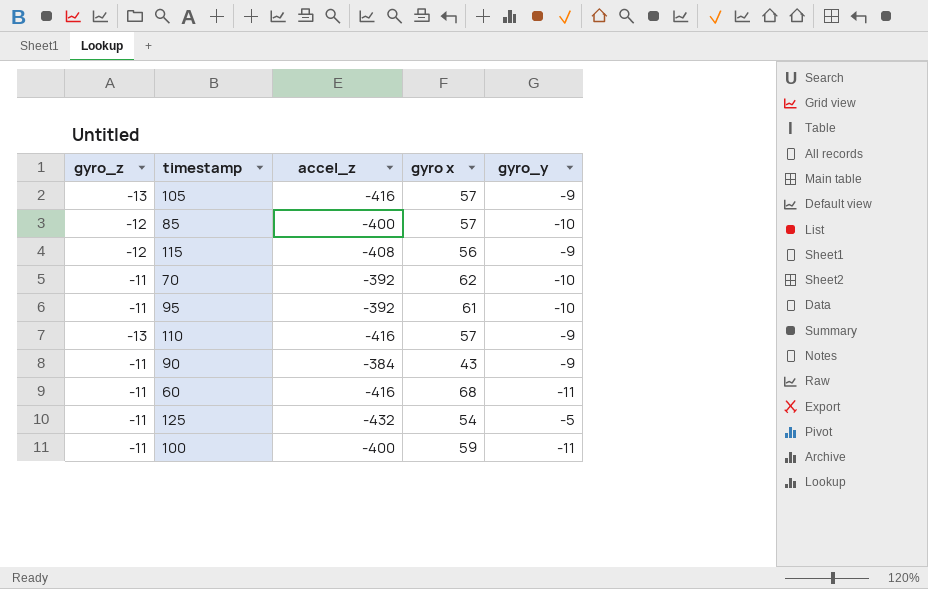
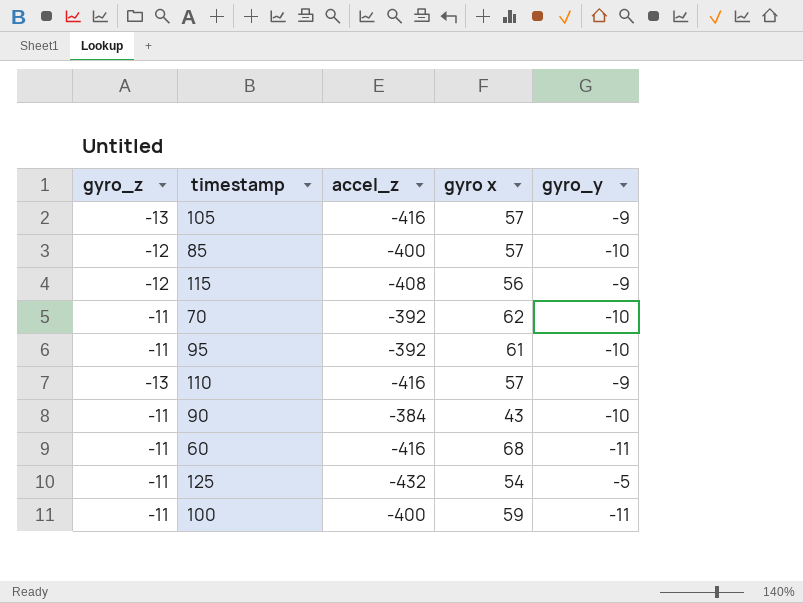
90 | gyro_y: -9 -> -10

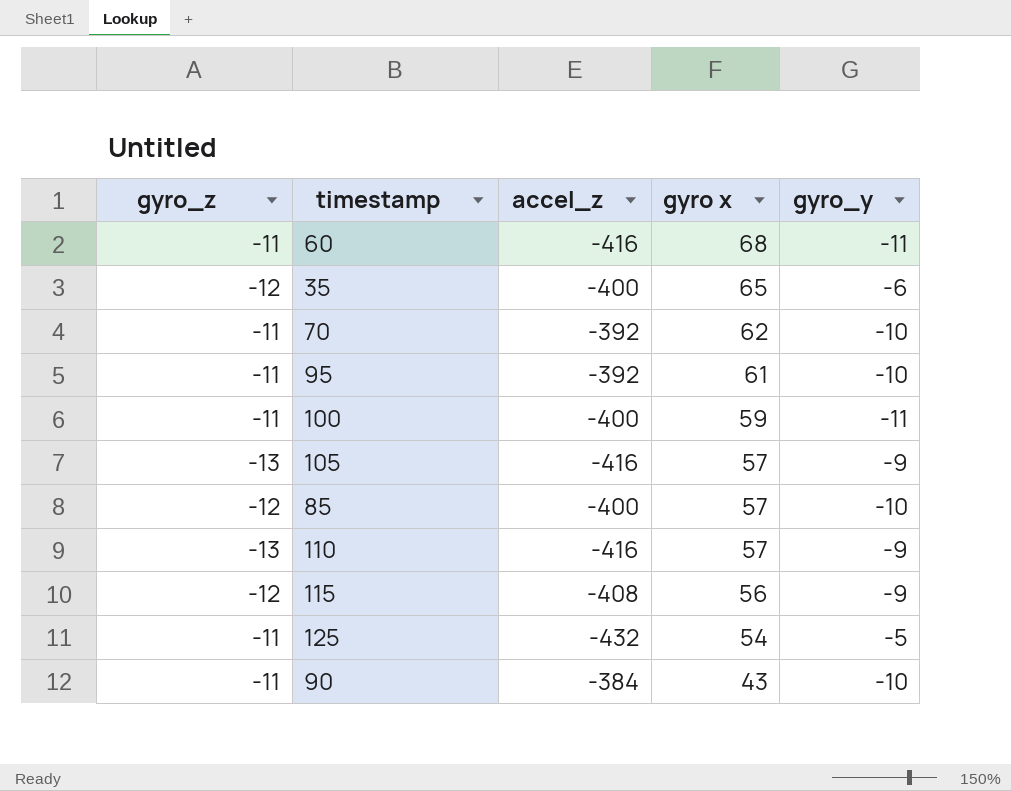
row order: none -> gyro x descending
row 35: none -> -12 | -400 | 65 | -6

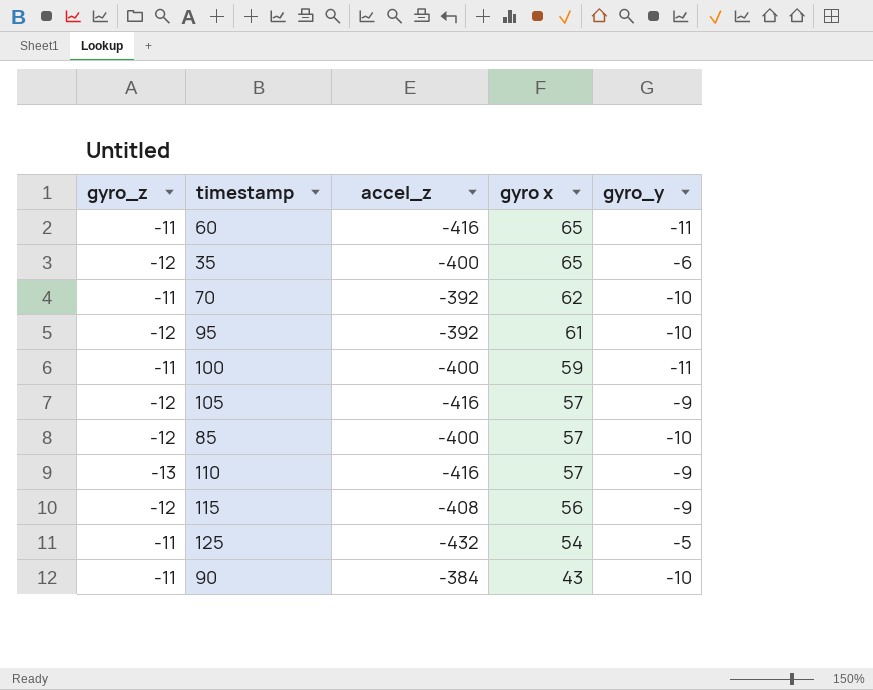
60 | gyro x: 68 -> 65
95 | gyro_z: -11 -> -12
105 | gyro_z: -13 -> -12

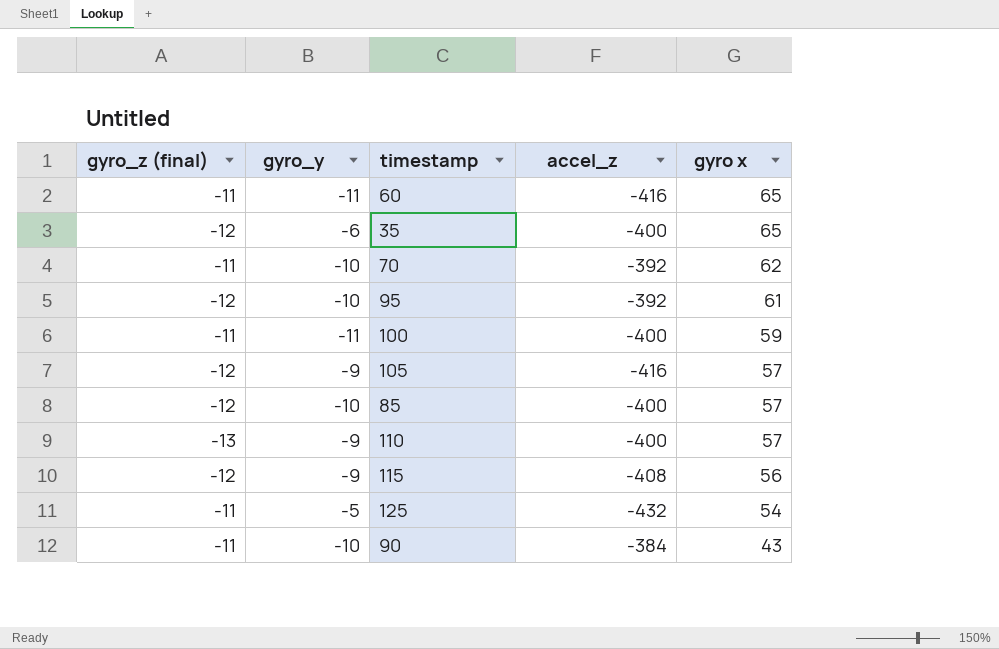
column name: gyro_z -> gyro_z (final)
column gyro_y | position: 5 -> 2
110 | accel_z: -416 -> -400

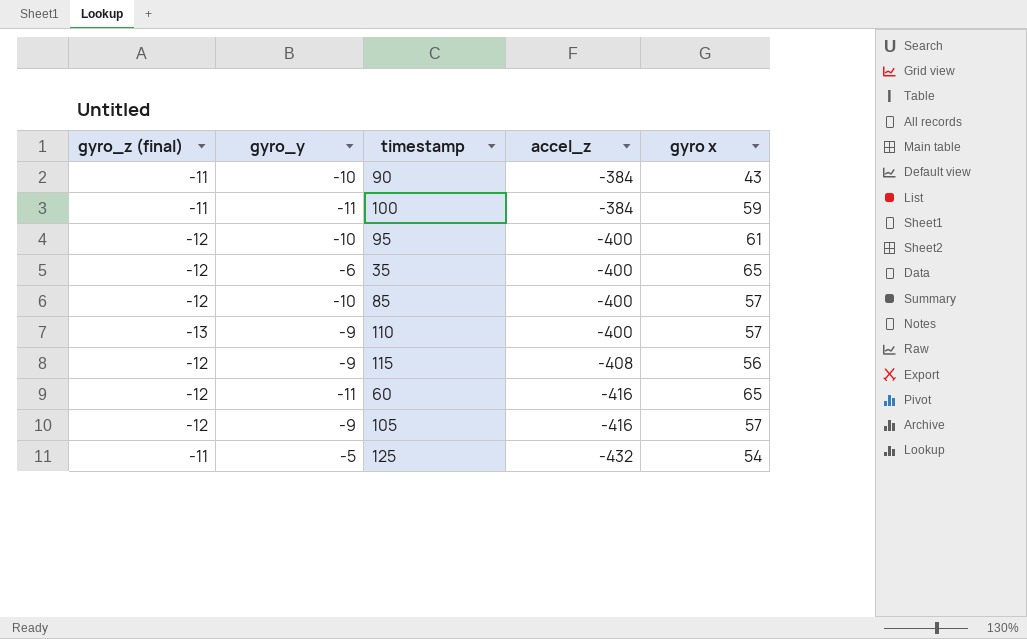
row order: gyro x descending -> accel_z descending
row 70: -11 | -10 | -392 | 62 -> none
100 | accel_z: -400 -> -384
95 | accel_z: -392 -> -400
60 | gyro_z (final): -11 -> -12

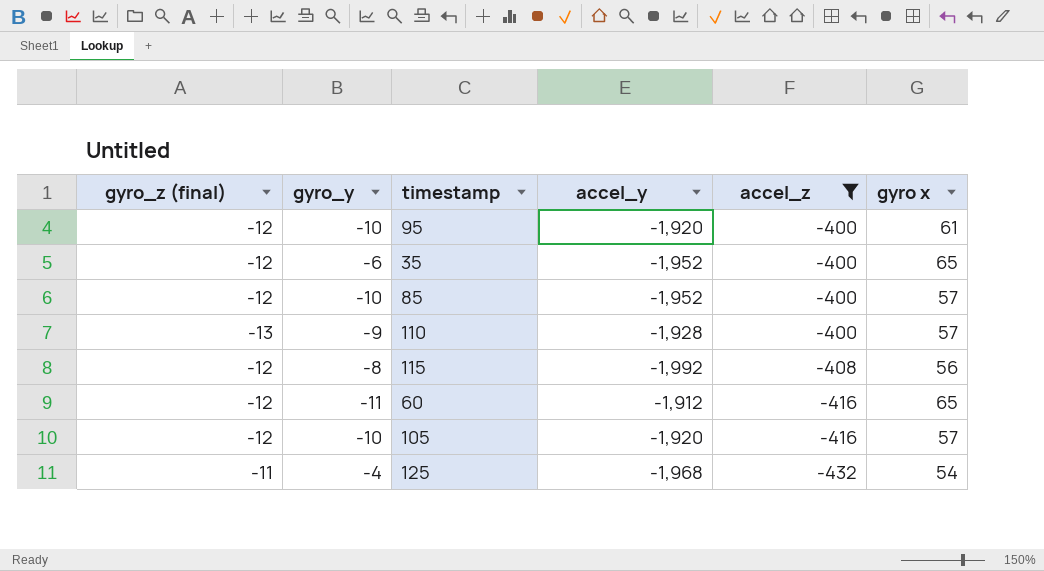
filter: none -> accel_z != -384
column accel_y | position: none -> 4
115 | gyro_y: -9 -> -8
105 | gyro_y: -9 -> -10
125 | gyro_y: -5 -> -4

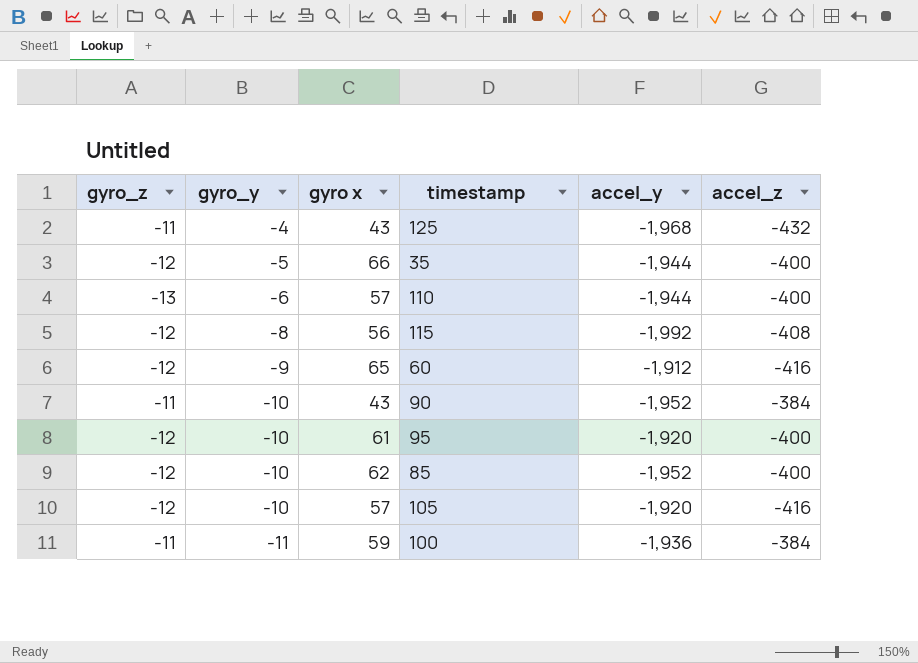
filter: accel_z != -384 -> none
row order: accel_z descending -> gyro_y descending
column name: gyro_z (final) -> gyro_z
column gyro x | position: 6 -> 3
125 | gyro x: 54 -> 43
35 | gyro_y: -6 -> -5
35 | gyro x: 65 -> 66
35 | accel_y: -1,952 -> -1,944
110 | gyro_y: -9 -> -6
110 | accel_y: -1,928 -> -1,944
60 | gyro_y: -11 -> -9
85 | gyro x: 57 -> 62

